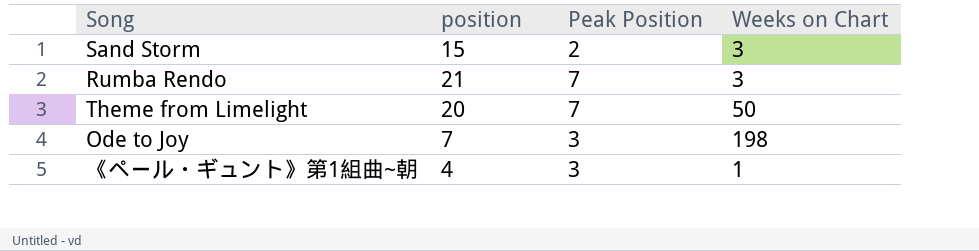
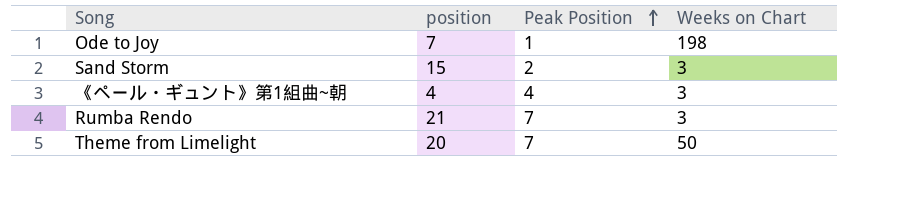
row order: none -> Peak Position ascending
Ode to Joy | Peak Position: 3 -> 1
《ペール・ギュント》第1組曲~朝 | Peak Position: 3 -> 4
《ペール・ギュント》第1組曲~朝 | Weeks on Chart: 1 -> 3

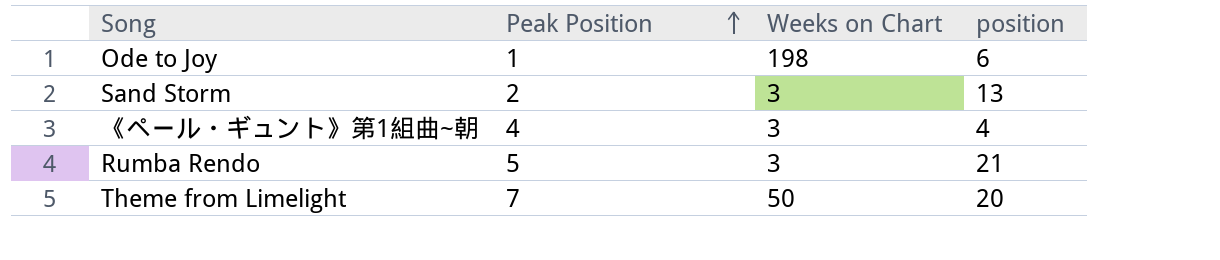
column position | position: 2 -> 4
Ode to Joy | position: 7 -> 6
Sand Storm | position: 15 -> 13
Rumba Rendo | Peak Position: 7 -> 5

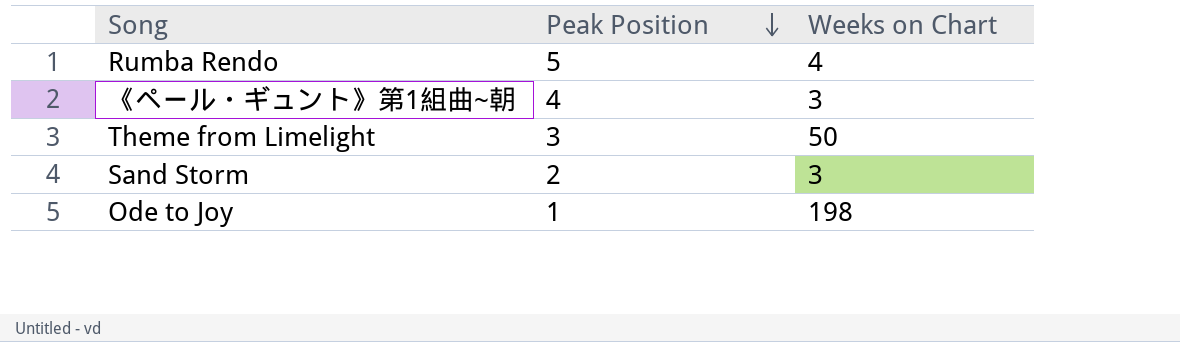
row order: Peak Position ascending -> Peak Position descending
column position | position: 4 -> none
Rumba Rendo | Weeks on Chart: 3 -> 4
Theme from Limelight | Peak Position: 7 -> 3

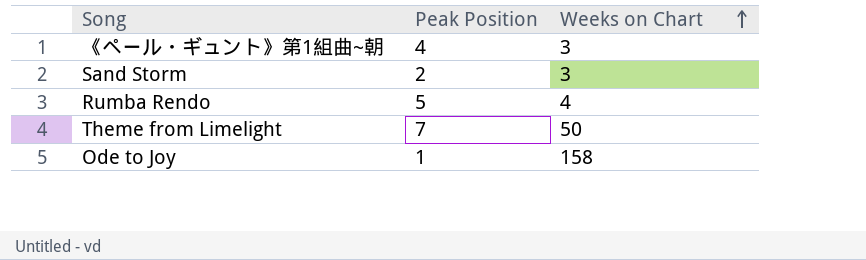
row order: Peak Position descending -> Weeks on Chart ascending
Theme from Limelight | Peak Position: 3 -> 7
Ode to Joy | Weeks on Chart: 198 -> 158

